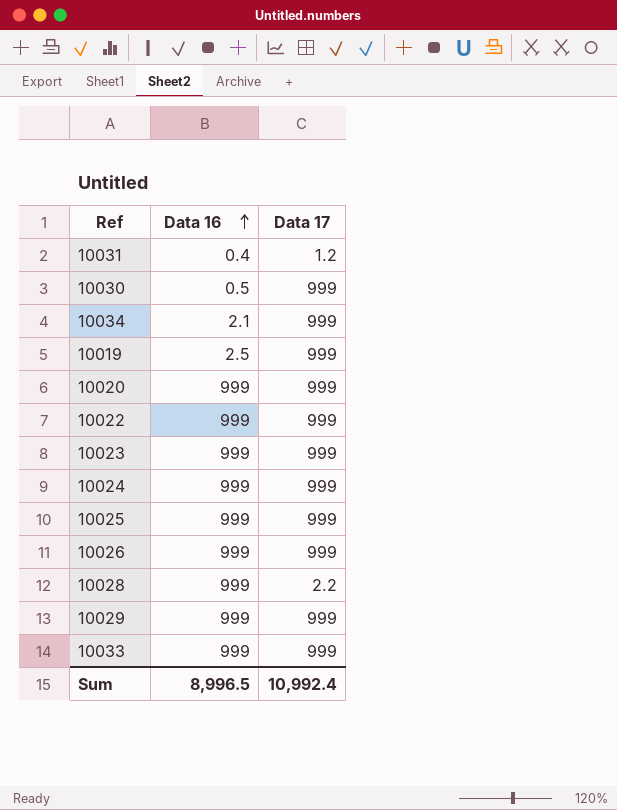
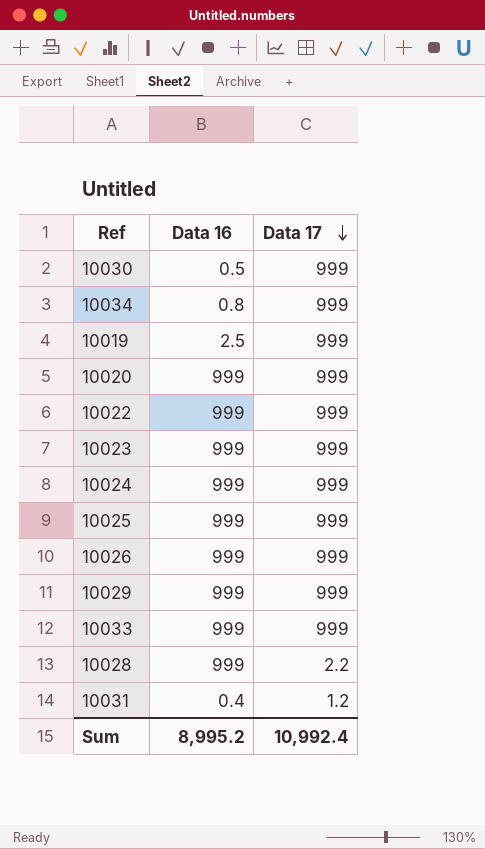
row order: Data 16 ascending -> Data 17 descending
10034 | Data 16: 2.1 -> 0.8
Sum | Data 16: 8,996.5 -> 8,995.2

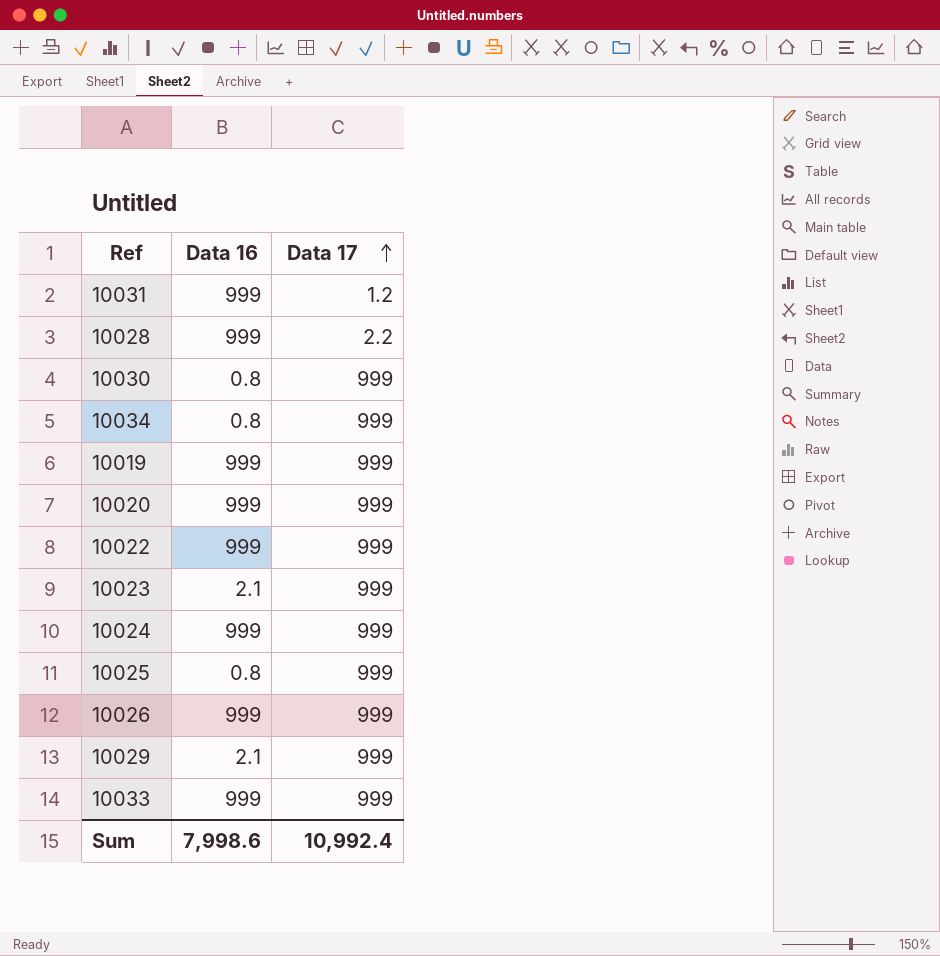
row order: Data 17 descending -> Data 17 ascending
10031 | Data 16: 0.4 -> 999
10030 | Data 16: 0.5 -> 0.8
10019 | Data 16: 2.5 -> 999
10023 | Data 16: 999 -> 2.1
10025 | Data 16: 999 -> 0.8
10029 | Data 16: 999 -> 2.1
Sum | Data 16: 8,995.2 -> 7,998.6

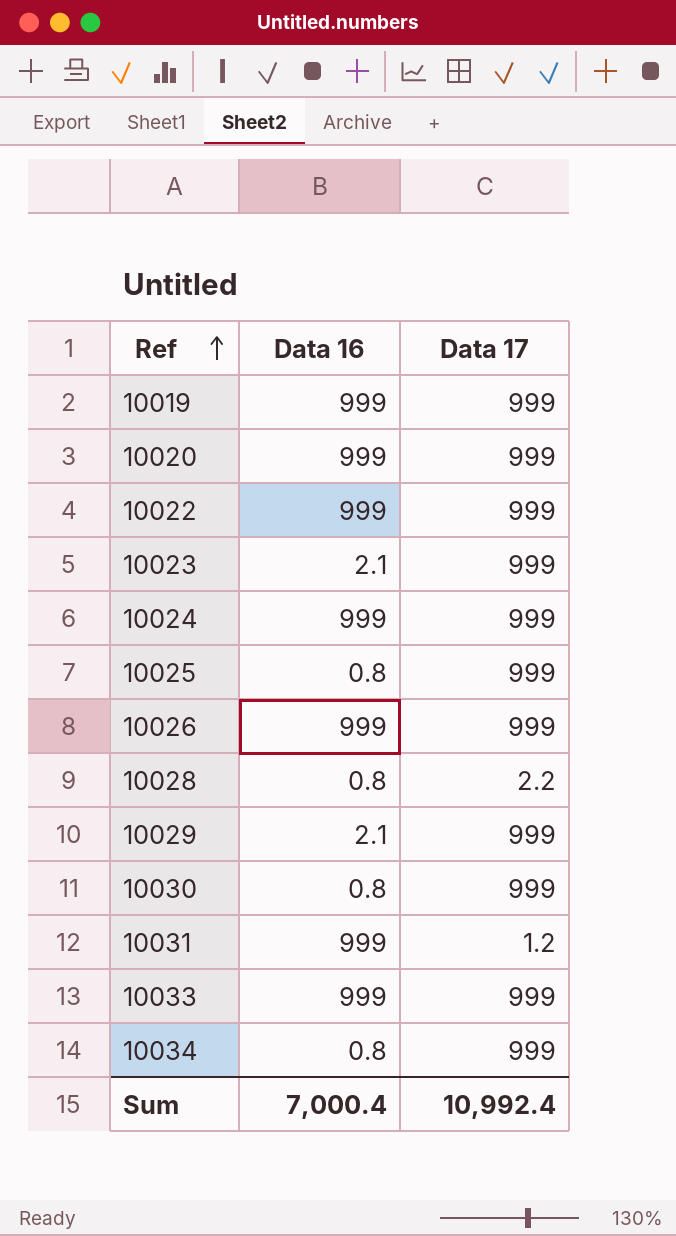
row order: Data 17 ascending -> Ref ascending
10028 | Data 16: 999 -> 0.8
Sum | Data 16: 7,998.6 -> 7,000.4

